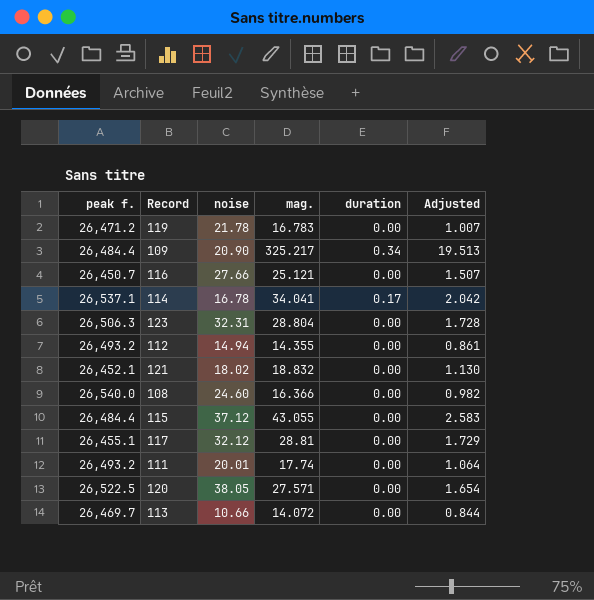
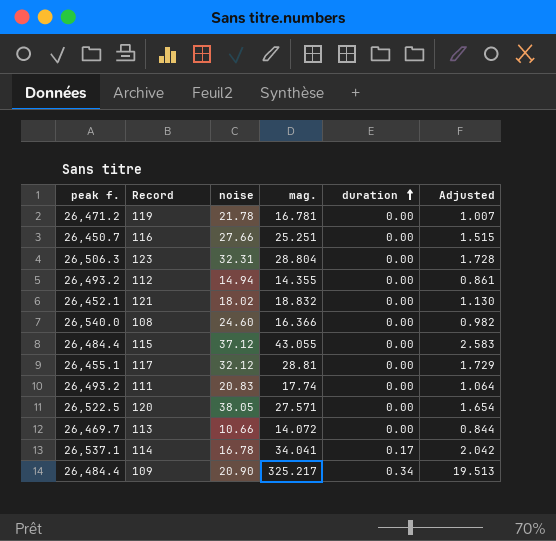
row order: none -> duration ascending
119 | mag.: 16.783 -> 16.781
116 | mag.: 25.121 -> 25.251
116 | Adjusted: 1.507 -> 1.515
111 | noise: 20.01 -> 20.83

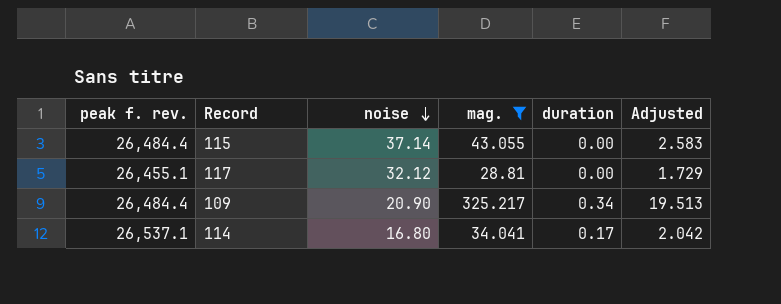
filter: none -> mag. >= 28.81
row order: duration ascending -> noise descending
column name: peak f. -> peak f. rev.
115 | noise: 37.12 -> 37.14
114 | noise: 16.78 -> 16.80

